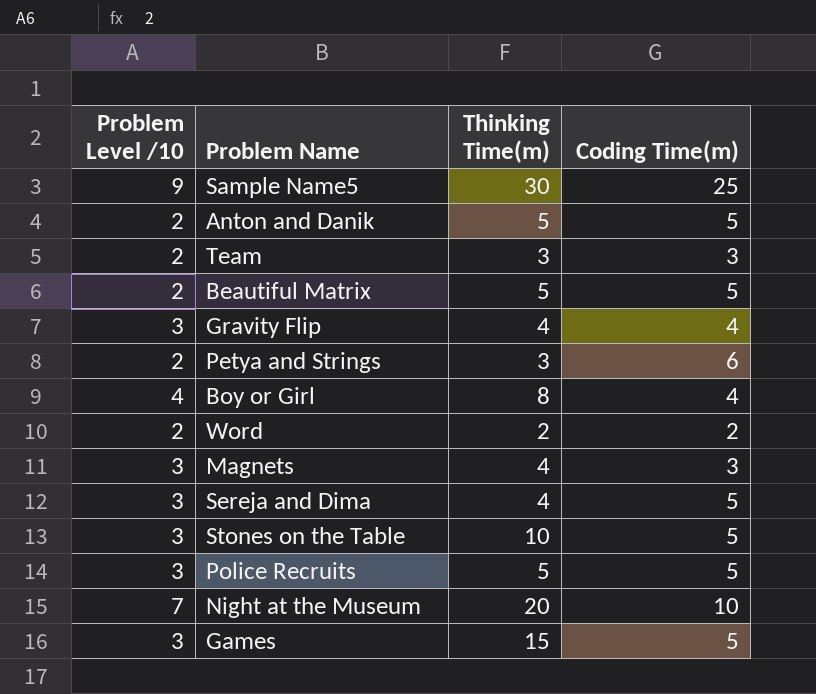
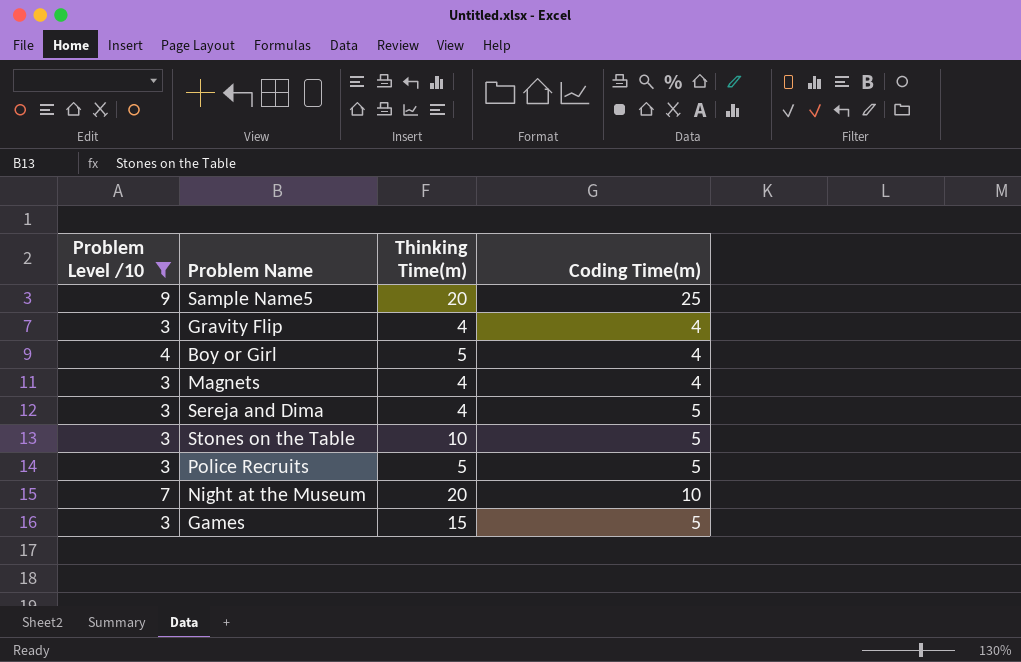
filter: none -> Problem Level /10 != 2
Sample Name5 | Thinking Time(m): 30 -> 20
Boy or Girl | Thinking Time(m): 8 -> 5
Magnets | Coding Time(m): 3 -> 4

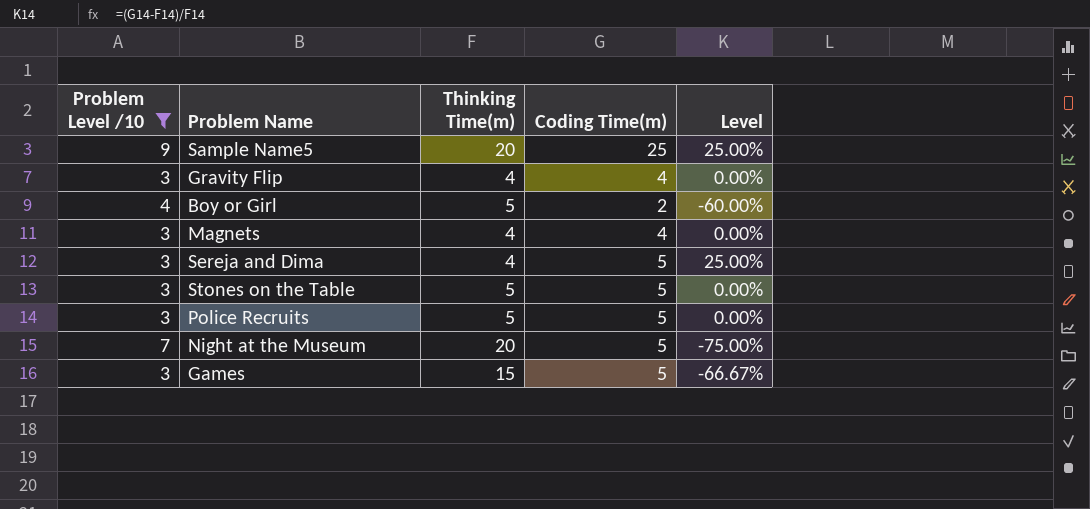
column Level | formula: none -> ([Coding Time(m)] - [Thinking Time(m)]) / [Thinking Time(m)]
Boy or Girl | Coding Time(m): 4 -> 2
Stones on the Table | Thinking Time(m): 10 -> 5
Night at the Museum | Coding Time(m): 10 -> 5

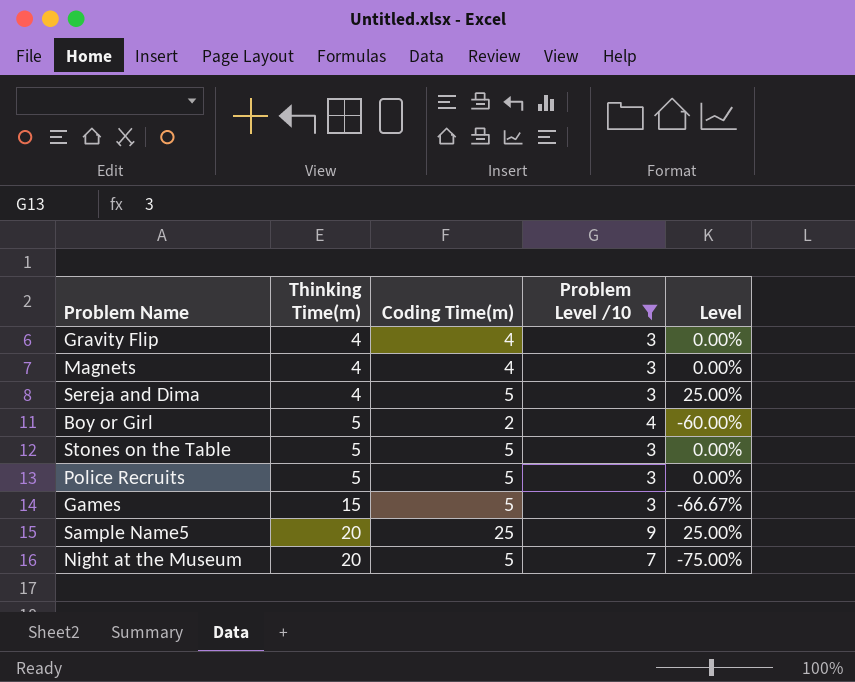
row order: none -> Thinking Time(m) ascending
column Problem Level /10 | position: 1 -> 4

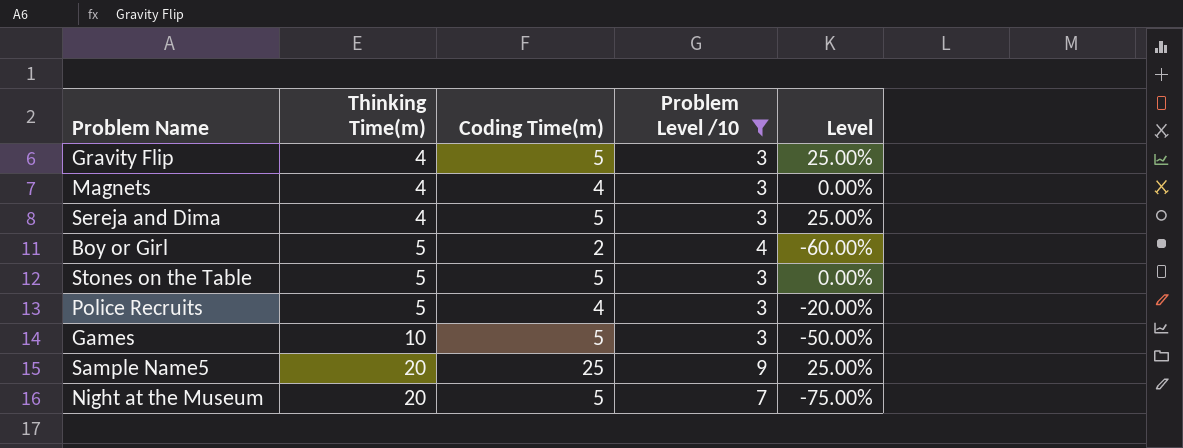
Gravity Flip | Coding Time(m): 4 -> 5
Gravity Flip | Level: 0.00% -> 25.00%
Police Recruits | Coding Time(m): 5 -> 4
Police Recruits | Level: 0.00% -> -20.00%
Games | Thinking Time(m): 15 -> 10
Games | Level: -66.67% -> -50.00%

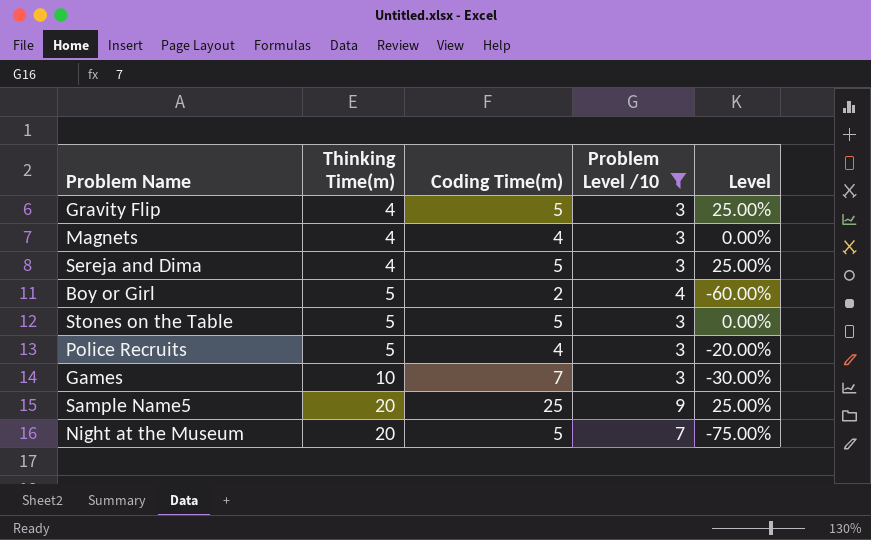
Games | Coding Time(m): 5 -> 7
Games | Level: -50.00% -> -30.00%

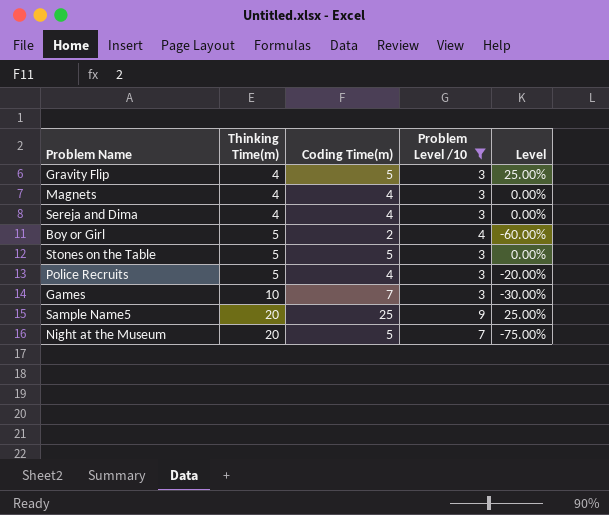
Sereja and Dima | Coding Time(m): 5 -> 4
Sereja and Dima | Level: 25.00% -> 0.00%

